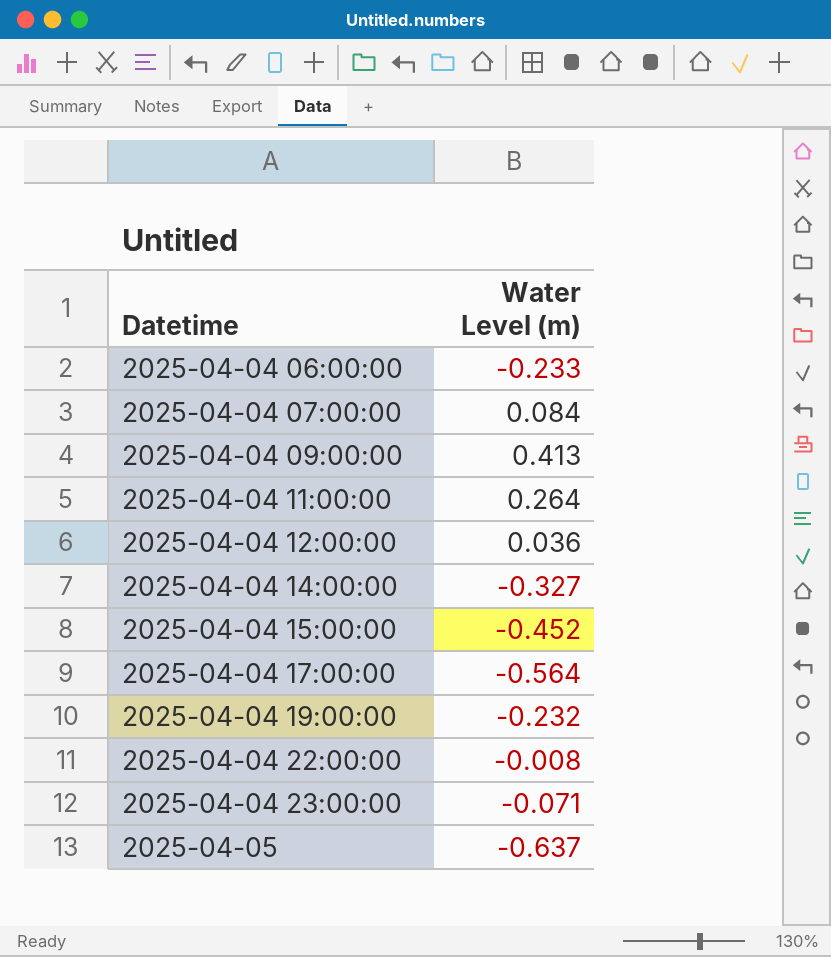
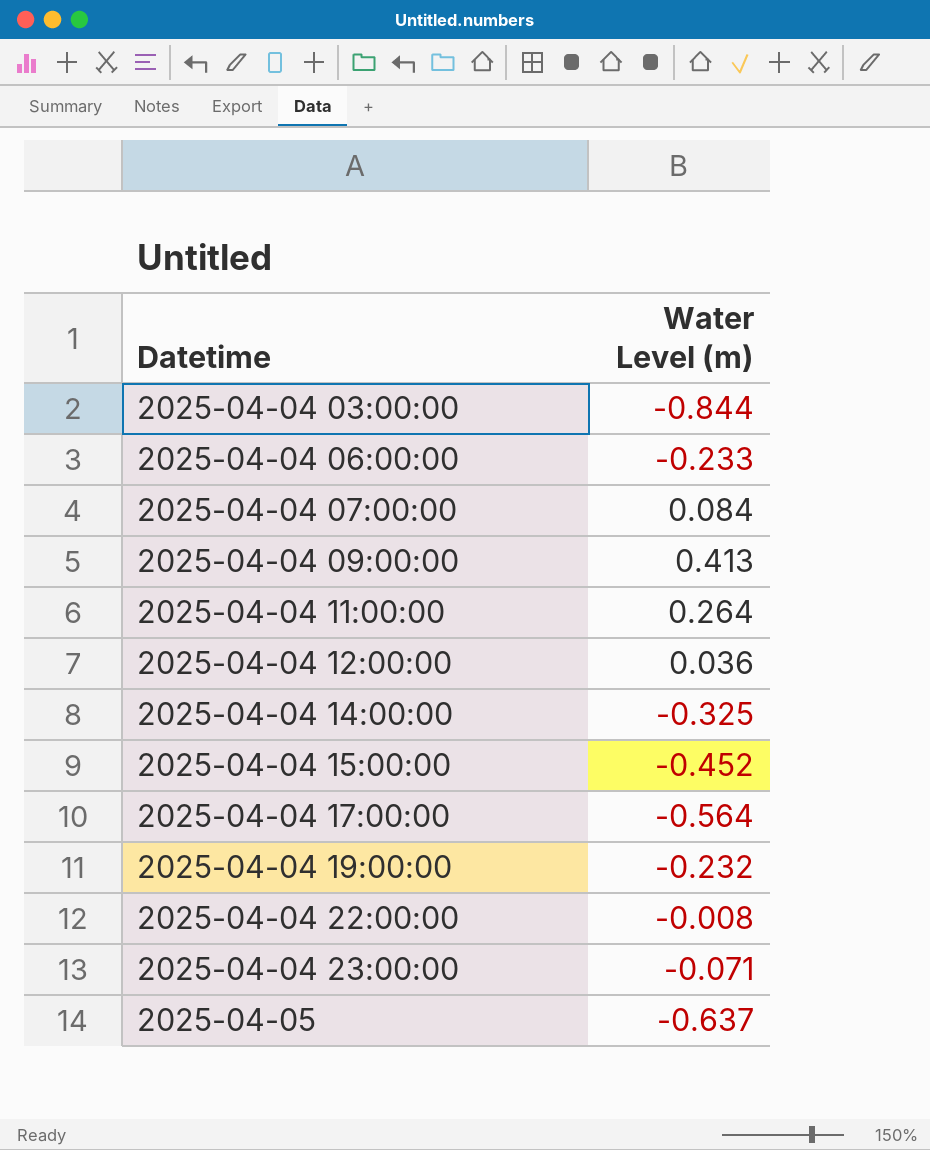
row 2025-04-04 03:00:00: none -> -0.844
2025-04-04 14:00:00 | Water Level (m): -0.327 -> -0.325

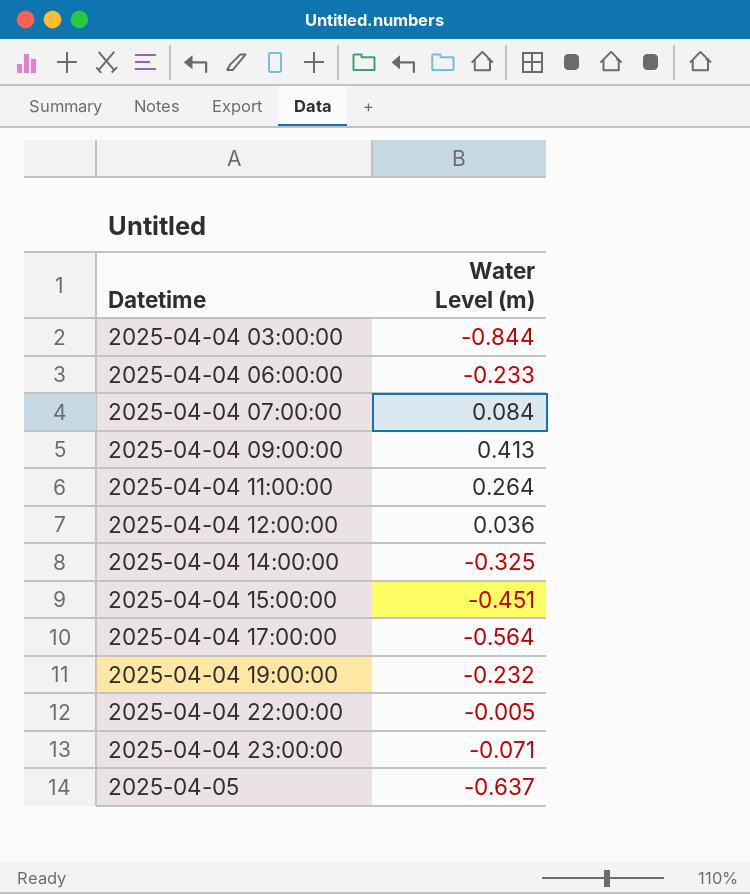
2025-04-04 15:00:00 | Water Level (m): -0.452 -> -0.451
2025-04-04 22:00:00 | Water Level (m): -0.008 -> -0.005

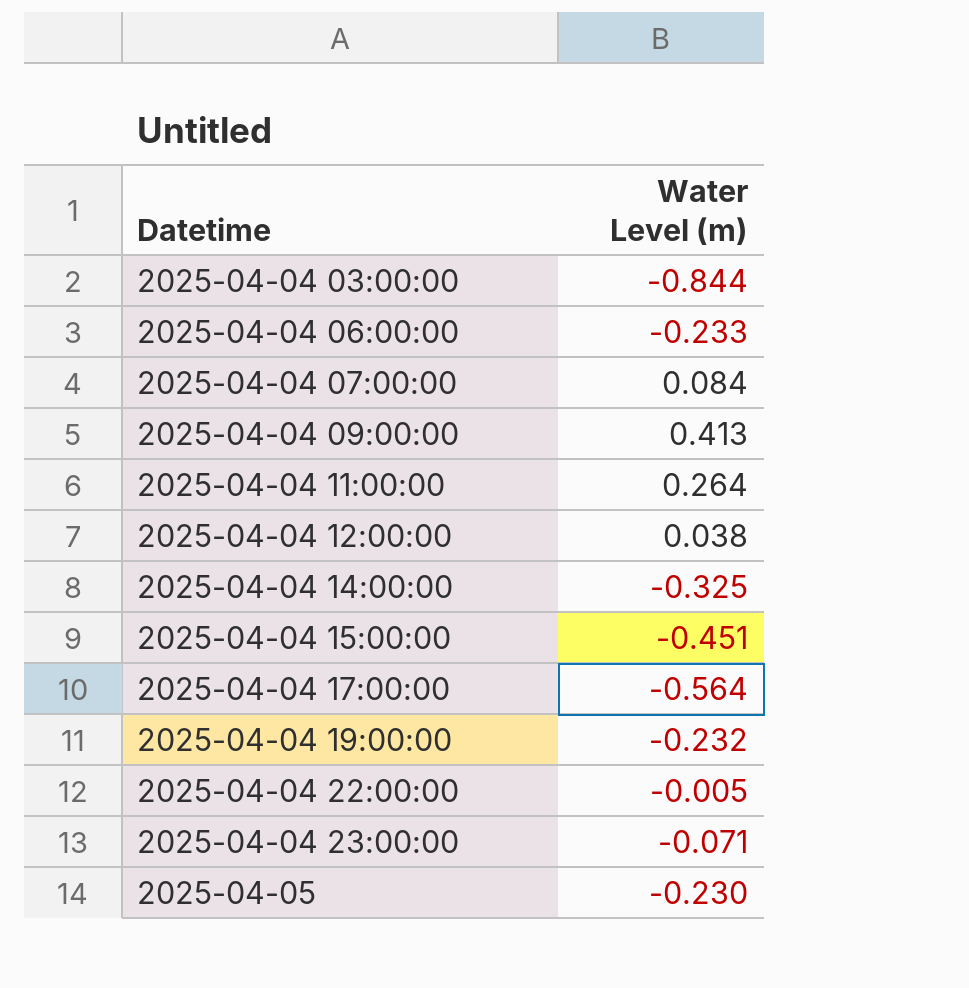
2025-04-04 12:00:00 | Water Level (m): 0.036 -> 0.038
2025-04-05 | Water Level (m): -0.637 -> -0.230

